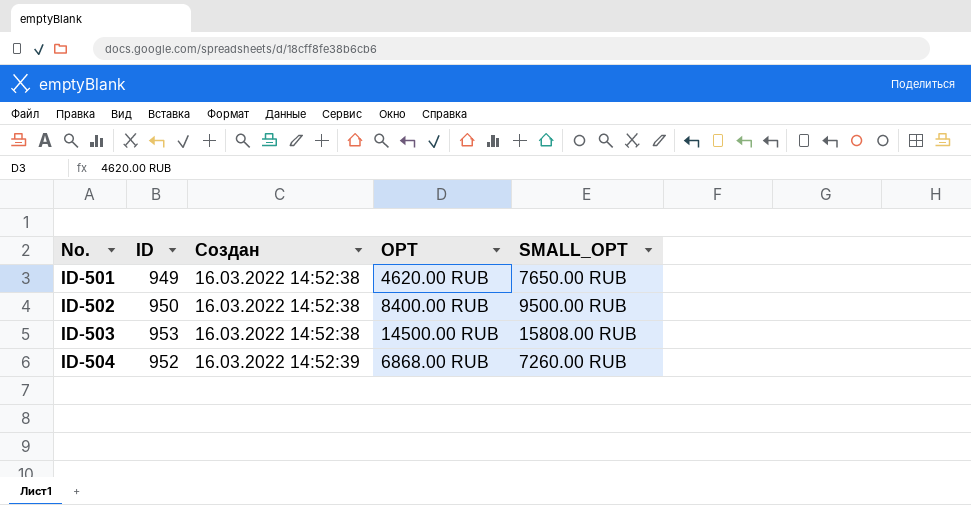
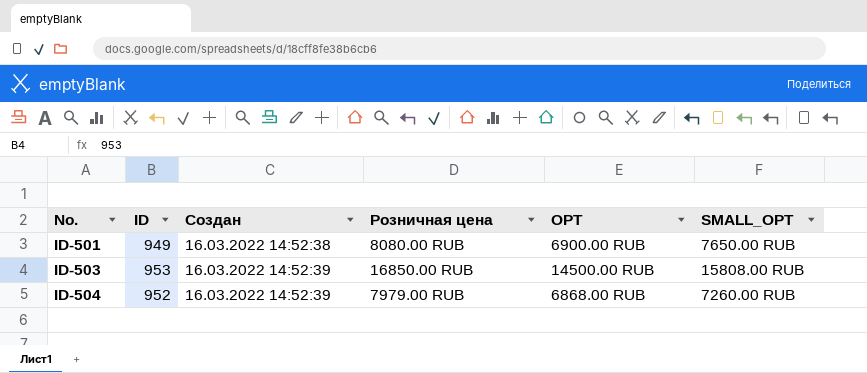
column Розничная цена | position: none -> 4
row ID-502: 950 | 16.03.2022 14:52:38 | 8400.00 RUB | 9500.00 RUB -> none
ID-501 | OPT: 4620.00 RUB -> 6900.00 RUB
ID-503 | Создан: 16.03.2022 14:52:38 -> 16.03.2022 14:52:39

